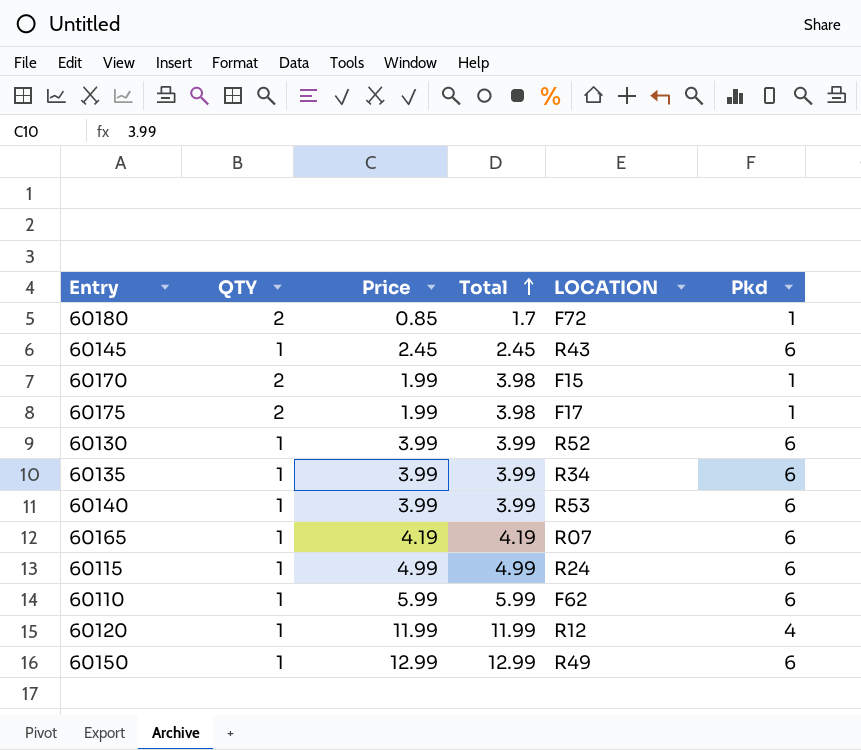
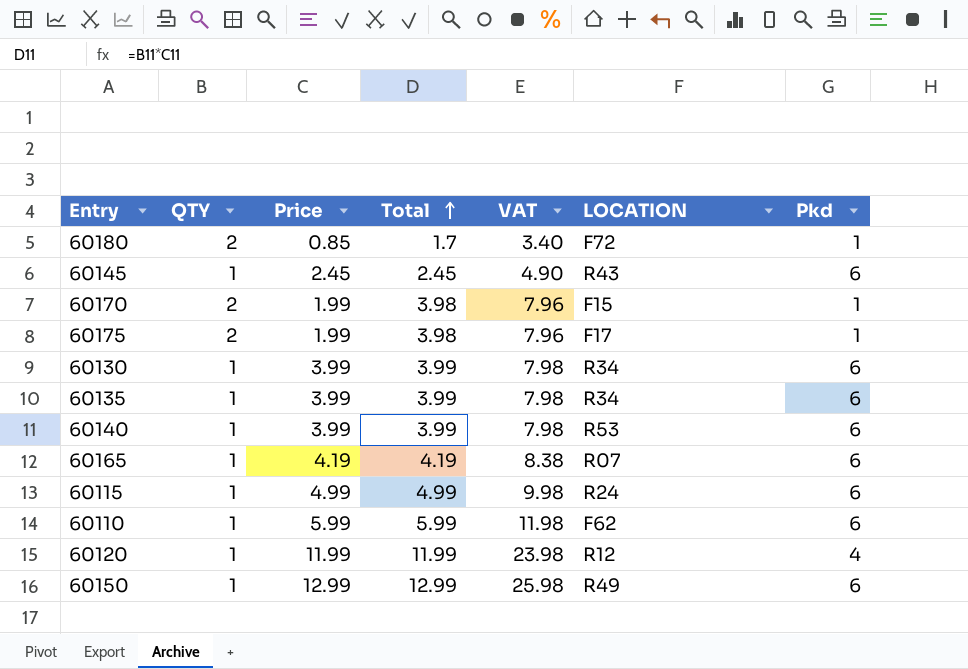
column VAT | formula: none -> [Total] * 2
60130 | LOCATION: R52 -> R34

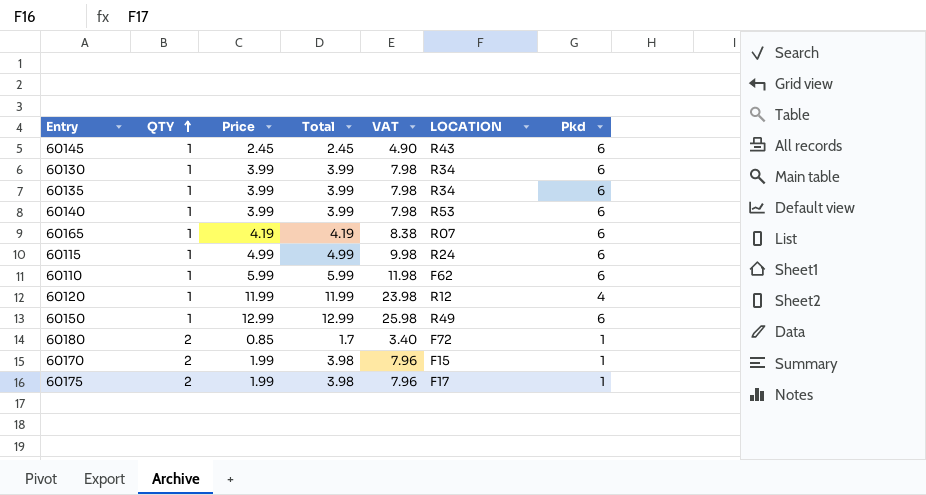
row order: Total ascending -> QTY ascending

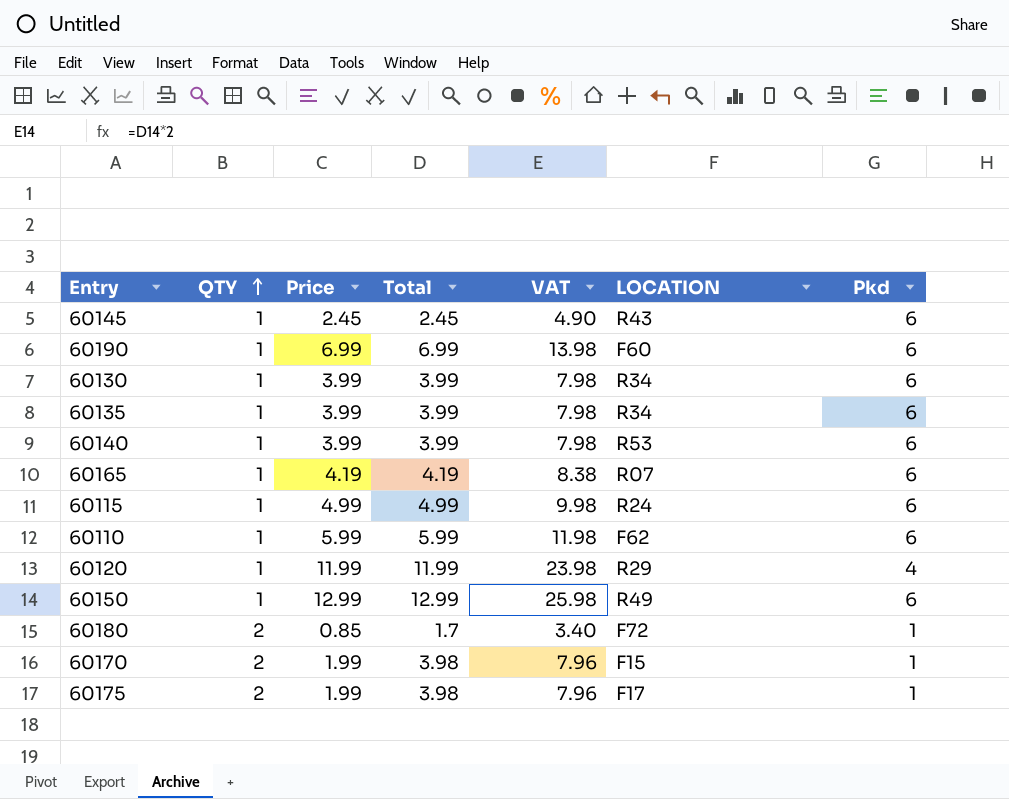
row 60190: none -> 1 | 6.99 | 6.99 | 13.98 | F60 | 6
60120 | LOCATION: R12 -> R29

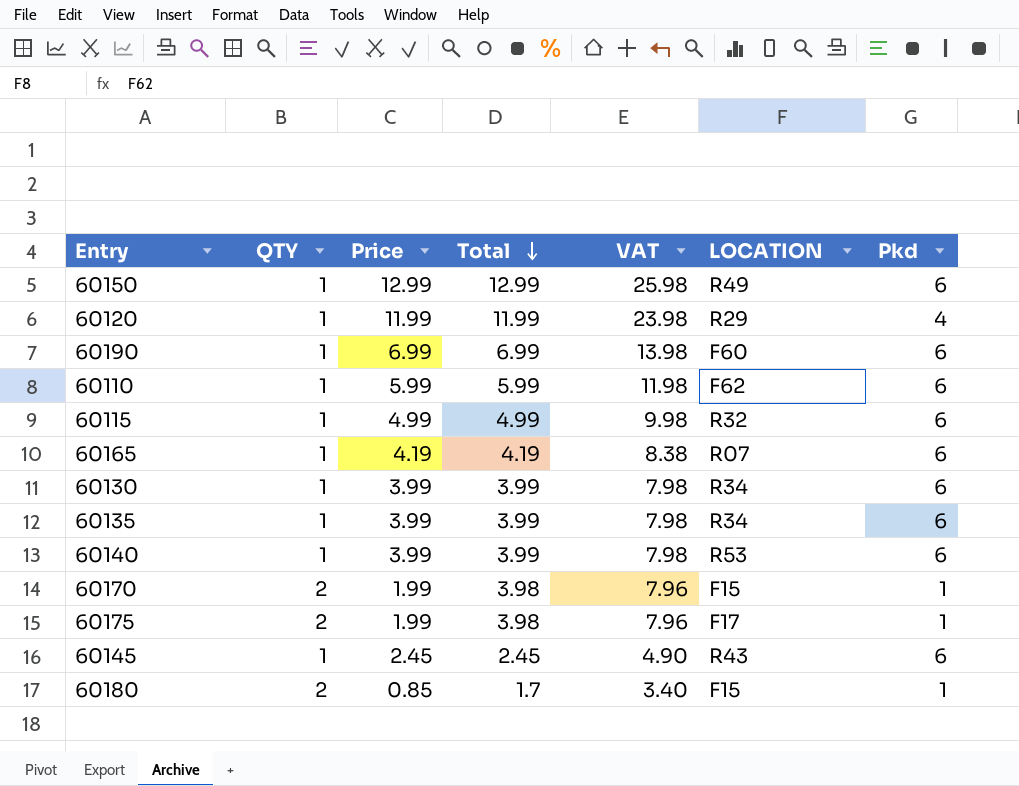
row order: QTY ascending -> Total descending
60115 | LOCATION: R24 -> R32
60180 | LOCATION: F72 -> F15

